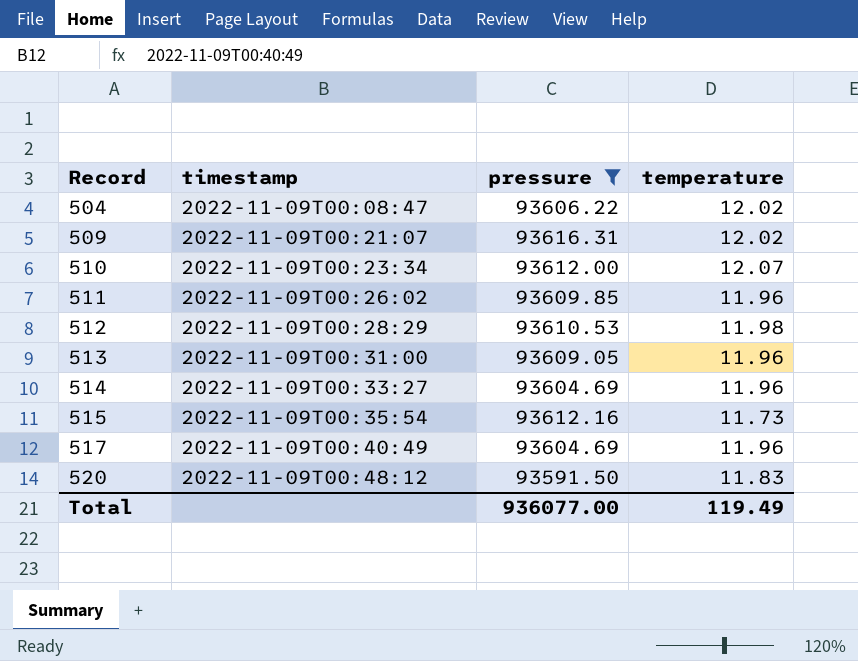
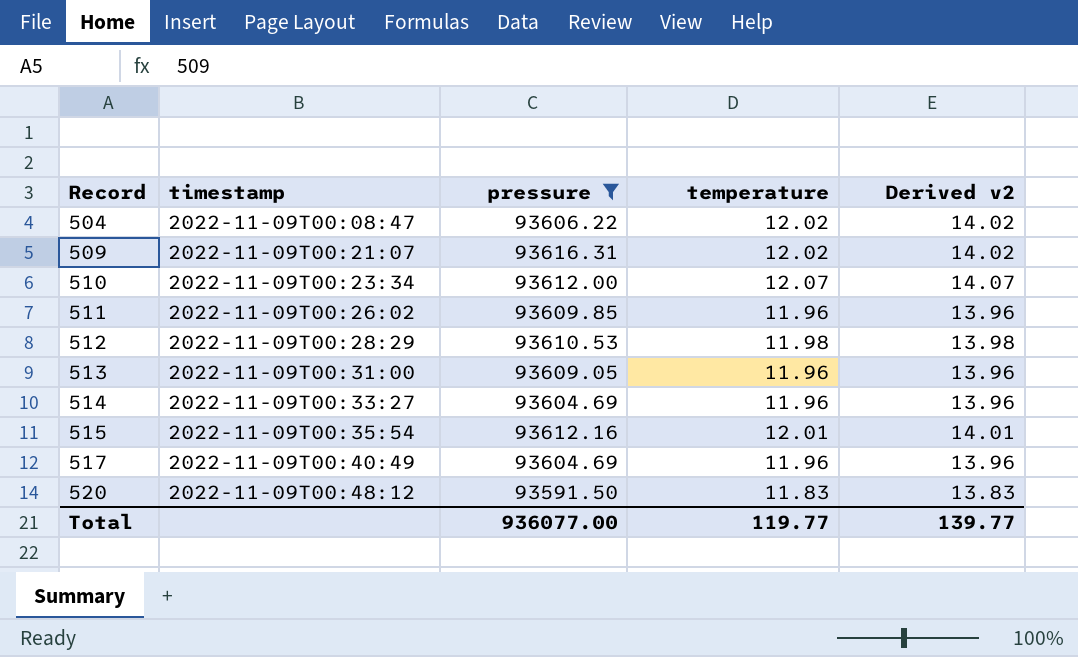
column Derived v2 | formula: none -> [temperature] + 2
515 | temperature: 11.73 -> 12.01
Total | temperature: 119.49 -> 119.77

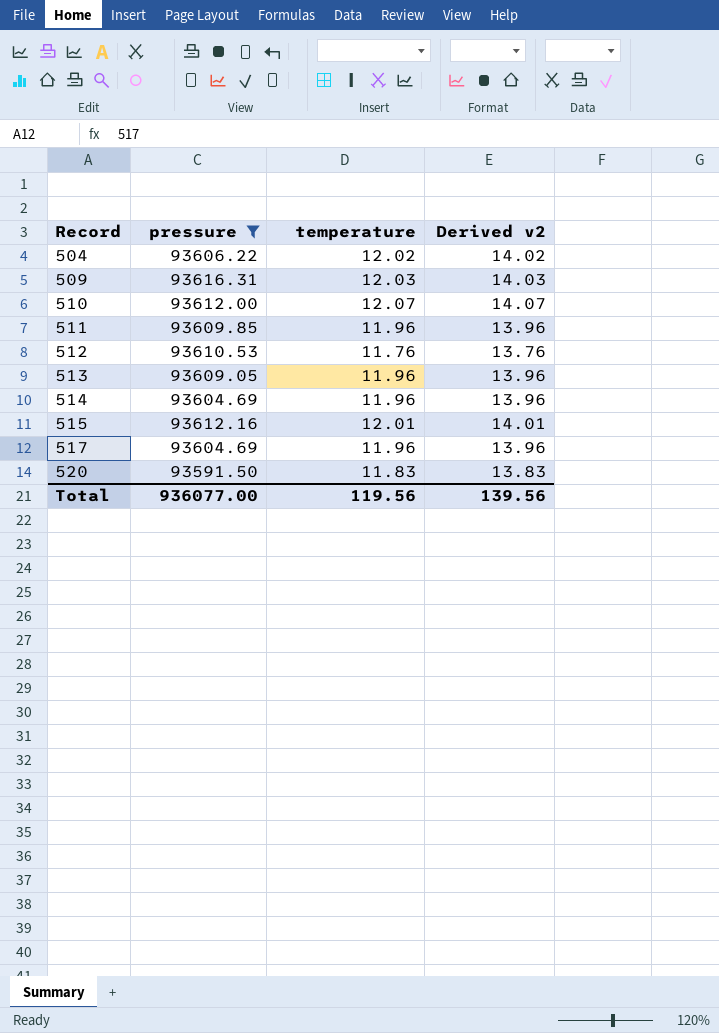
column timestamp | position: 2 -> none
509 | temperature: 12.02 -> 12.03
509 | Derived v2: 14.02 -> 14.03
512 | temperature: 11.98 -> 11.76
512 | Derived v2: 13.98 -> 13.76
Total | temperature: 119.77 -> 119.56
Total | Derived v2: 139.77 -> 139.56

